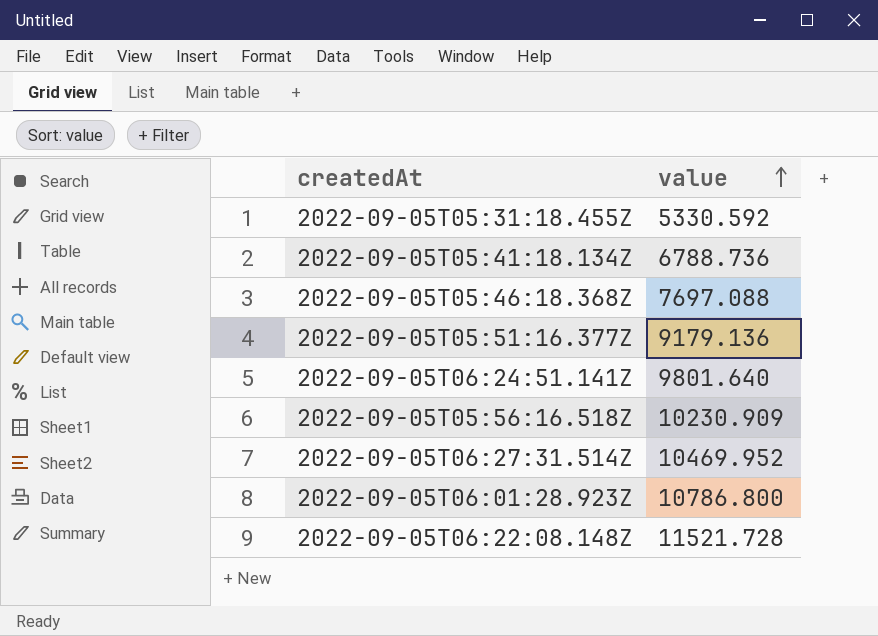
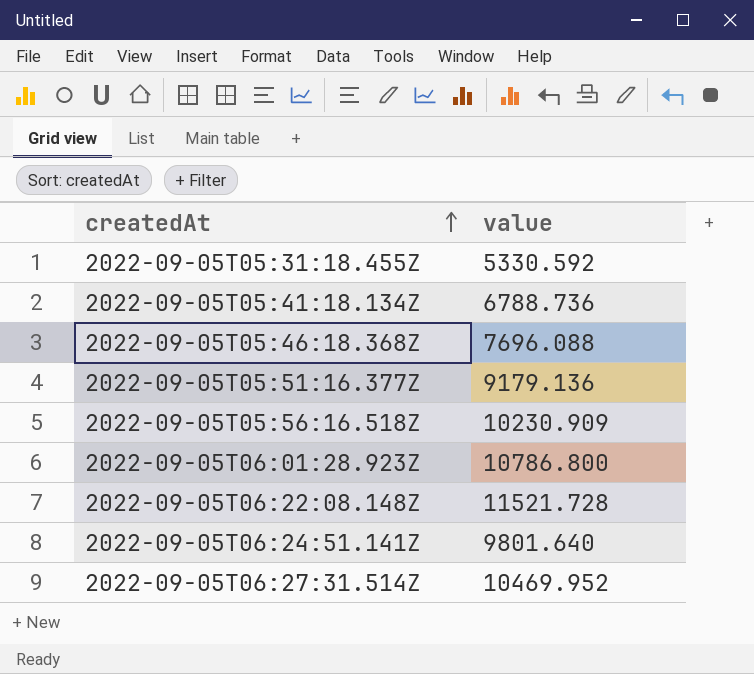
row order: value ascending -> createdAt ascending
2022-09-05T05:46:18.368Z | value: 7697.088 -> 7696.088

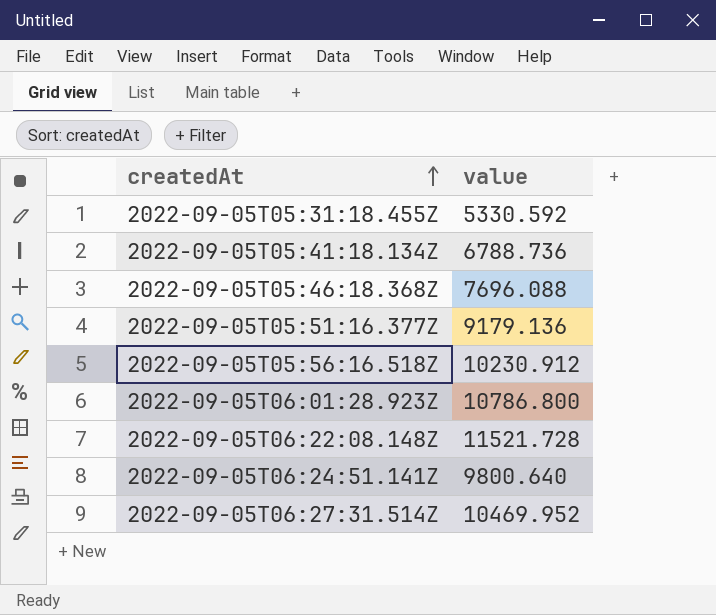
2022-09-05T05:56:16.518Z | value: 10230.909 -> 10230.912
2022-09-05T06:24:51.141Z | value: 9801.640 -> 9800.640

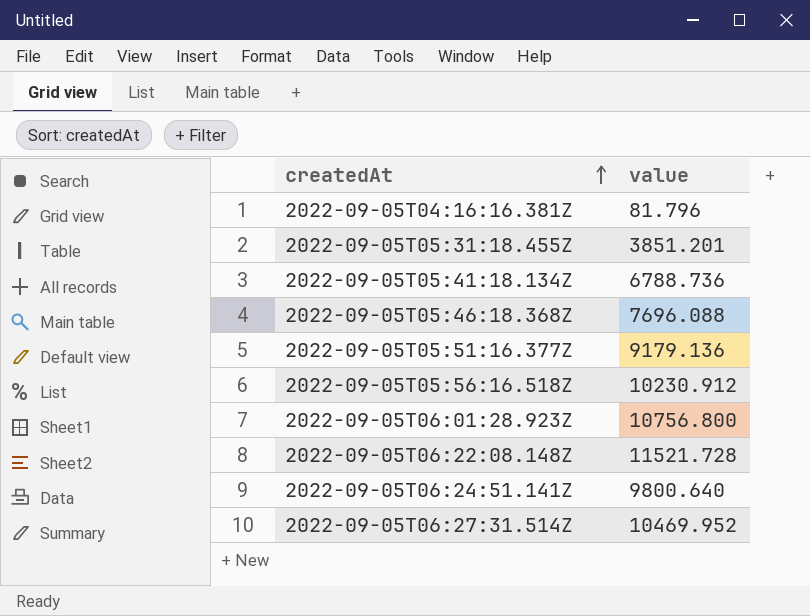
row 2022-09-05T04:16:16.381Z: none -> 81.796
2022-09-05T05:31:18.455Z | value: 5330.592 -> 3851.201
2022-09-05T06:01:28.923Z | value: 10786.800 -> 10756.800

